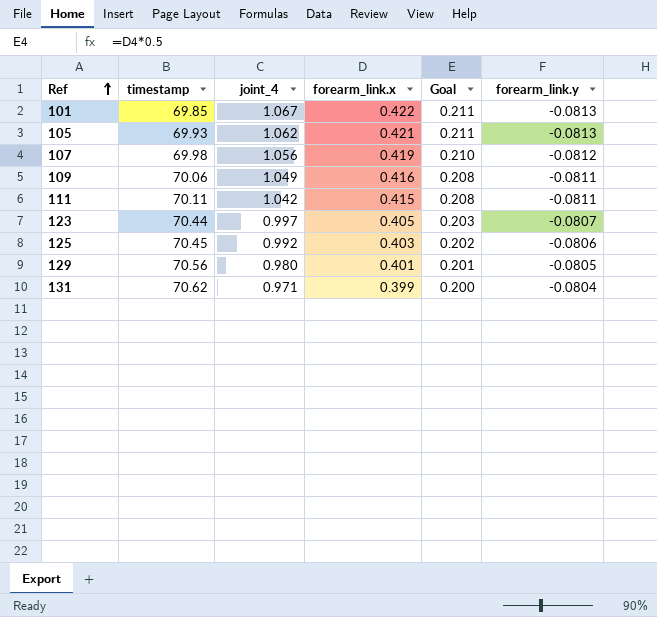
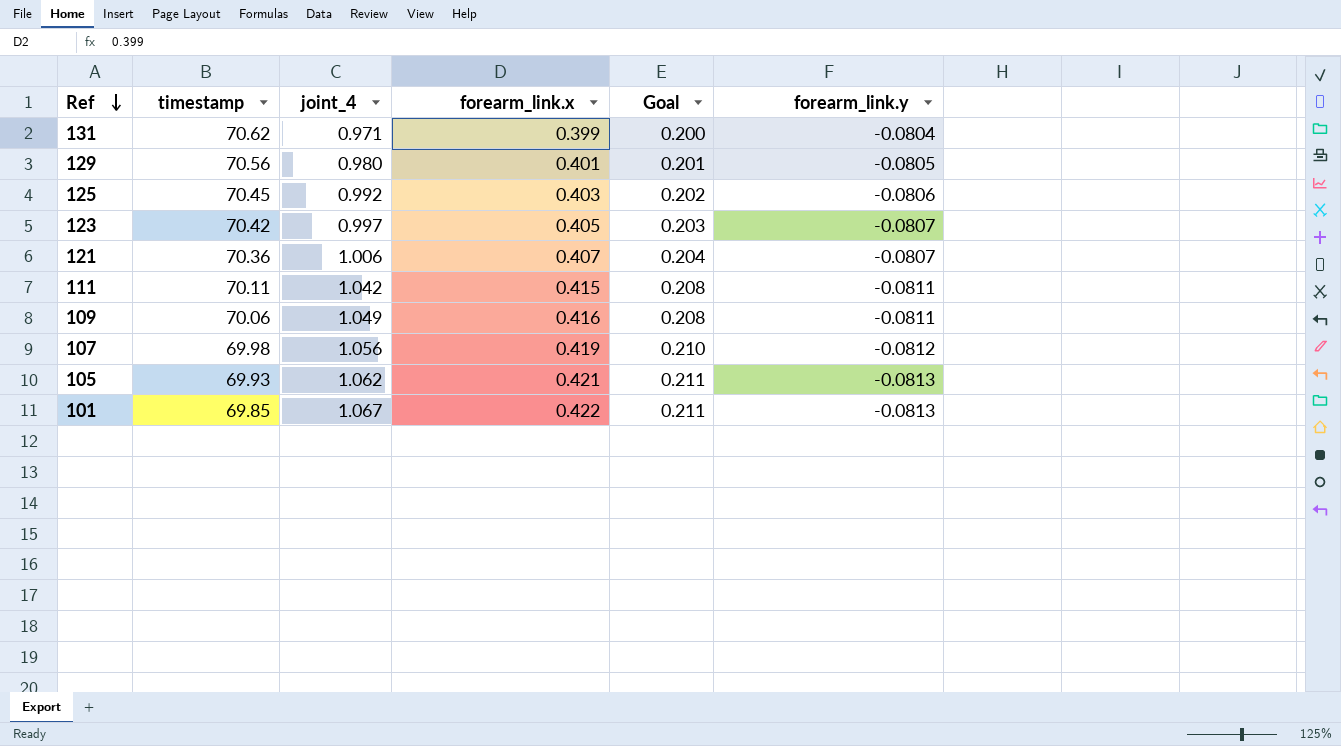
row order: Ref ascending -> Ref descending
123 | timestamp: 70.44 -> 70.42
row 121: none -> 70.36 | 1.006 | 0.407 | 0.204 | -0.0807

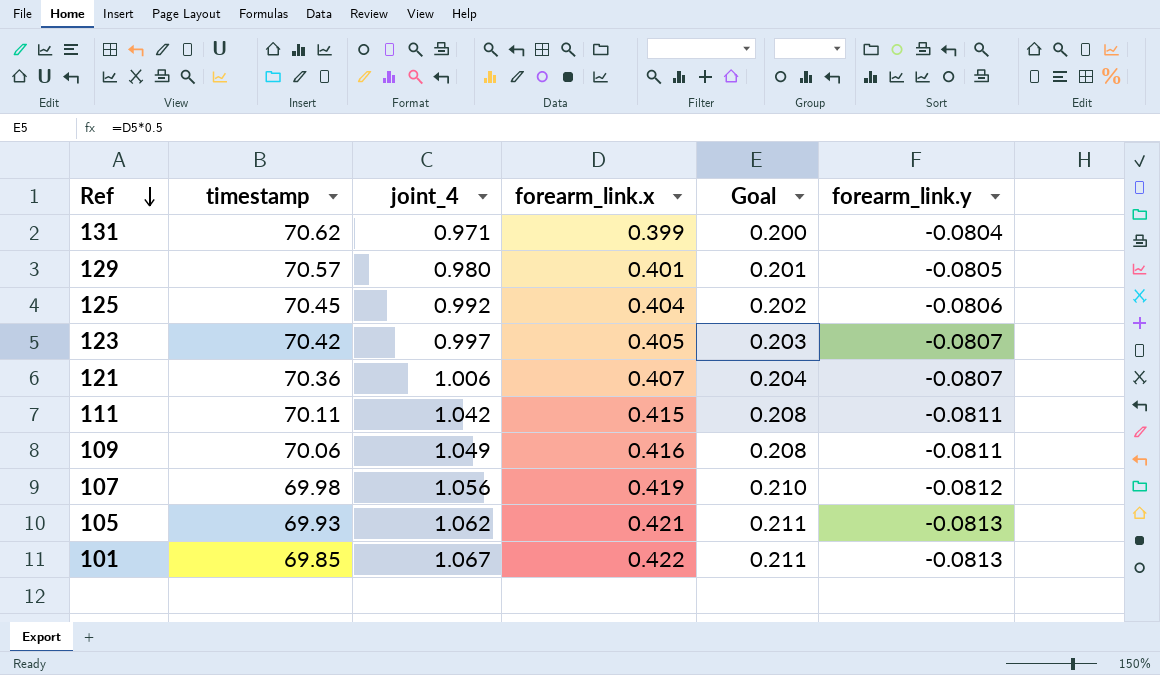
129 | timestamp: 70.56 -> 70.57
125 | forearm_link.x: 0.403 -> 0.404

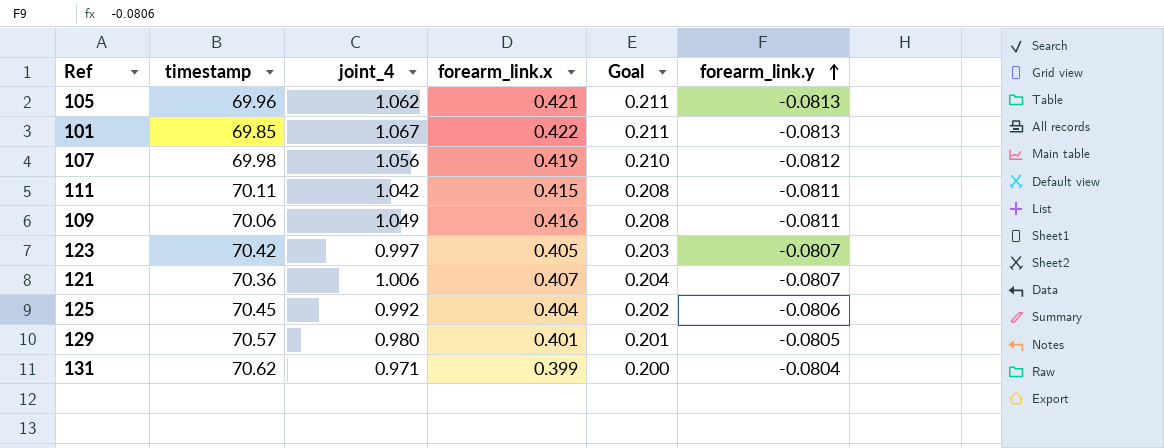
row order: Ref descending -> forearm_link.y ascending
105 | timestamp: 69.93 -> 69.96

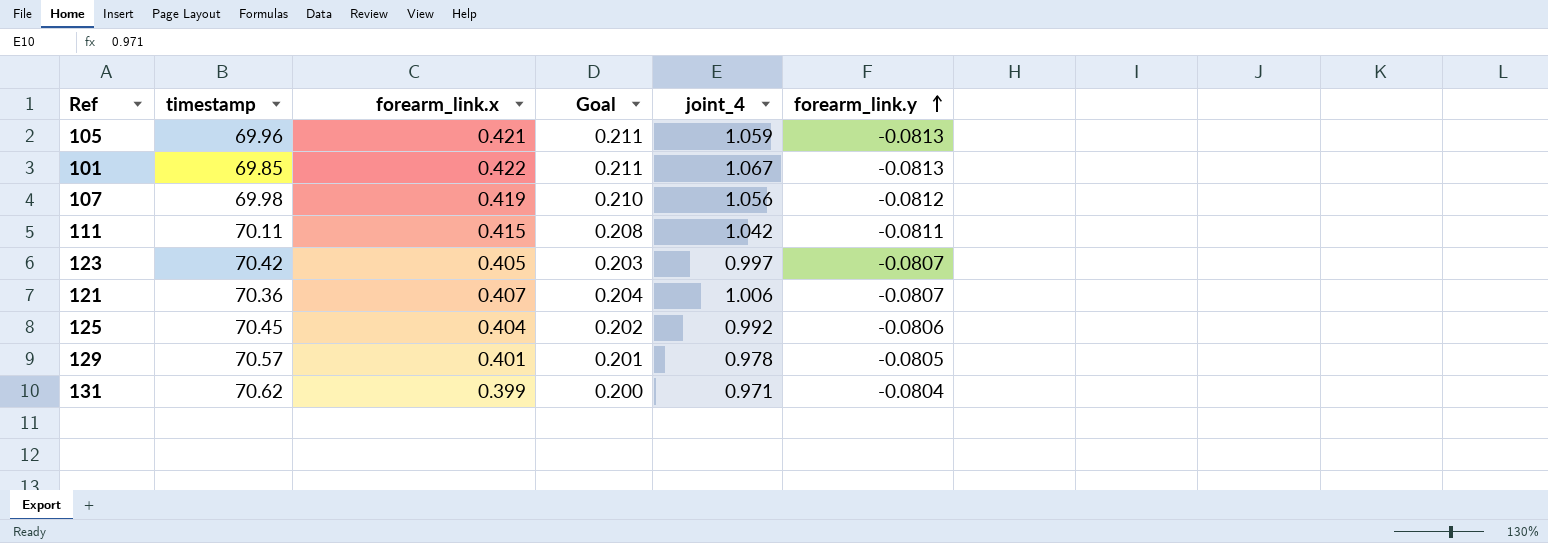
column joint_4 | position: 3 -> 5
row 109: 70.06 | 1.049 | 0.416 | 0.208 | -0.0811 -> none
105 | joint_4: 1.062 -> 1.059
129 | joint_4: 0.980 -> 0.978

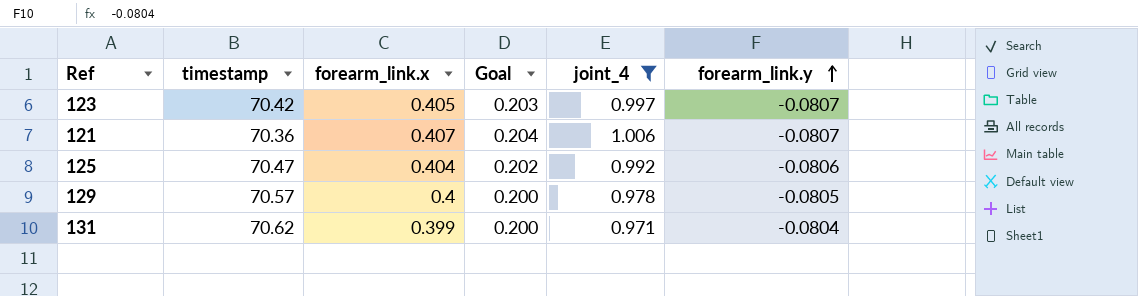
filter: none -> joint_4 <= 1.006
125 | timestamp: 70.45 -> 70.47
129 | forearm_link.x: 0.401 -> 0.4
129 | Goal: 0.201 -> 0.200

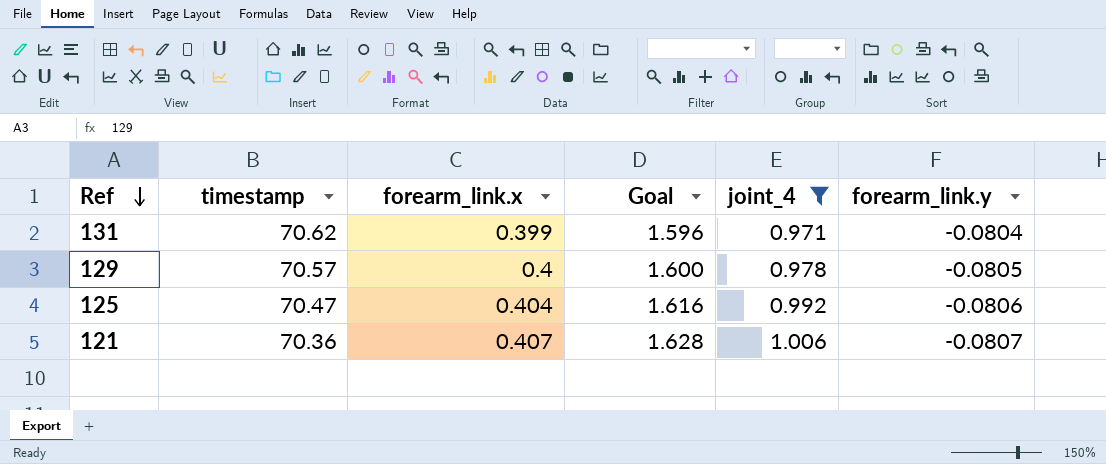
row order: forearm_link.y ascending -> Ref descending
column Goal | formula: [forearm_link.x] * 0.5 -> [forearm_link.x] * 4
row 123: 70.42 | 0.405 | 0.203 | 0.997 | -0.0807 -> none

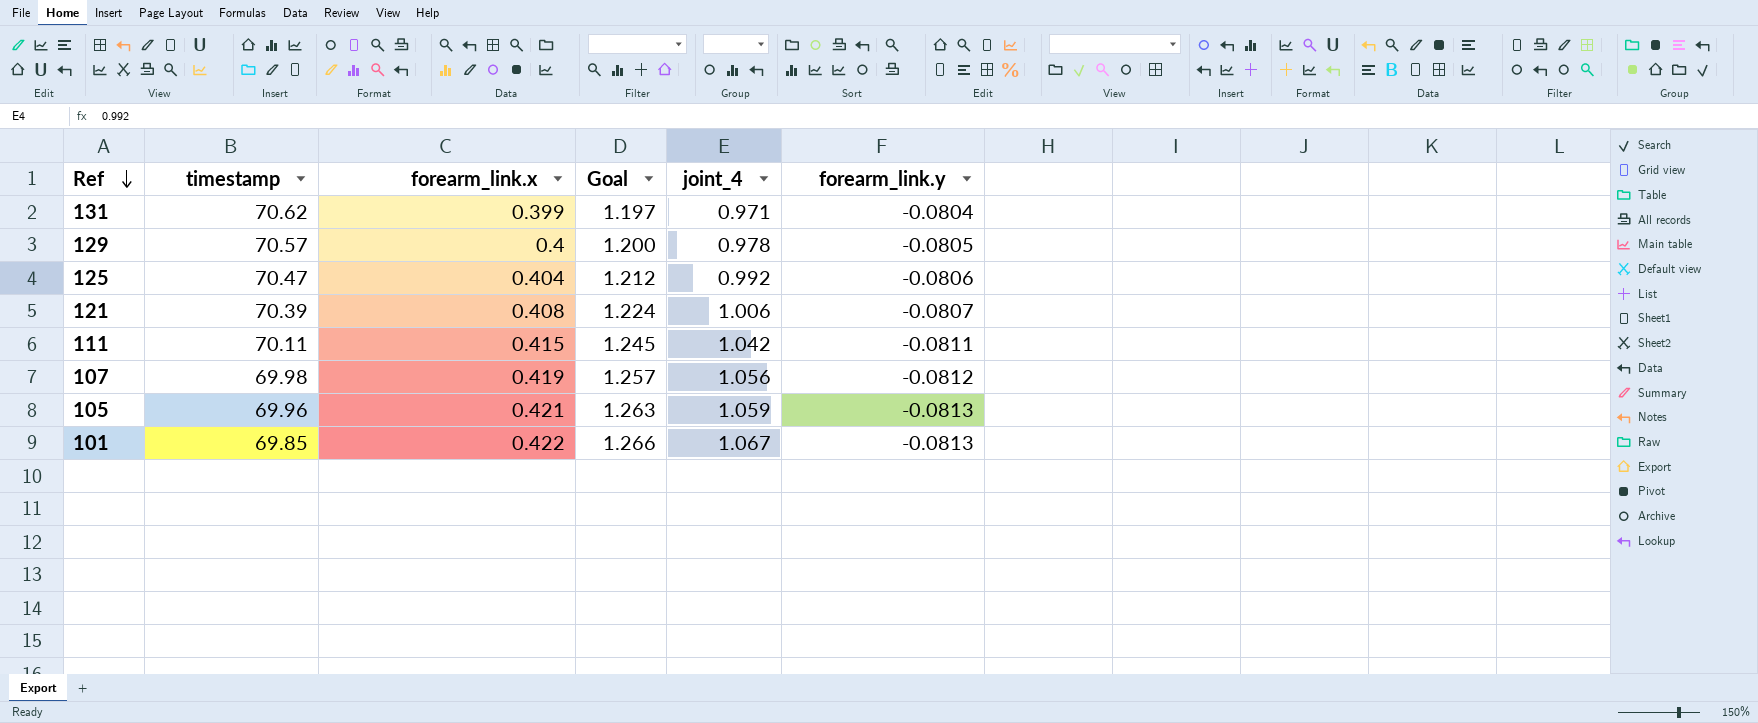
filter: joint_4 <= 1.006 -> none
column Goal | formula: [forearm_link.x] * 4 -> [forearm_link.x] * 3
121 | timestamp: 70.36 -> 70.39
121 | forearm_link.x: 0.407 -> 0.408

